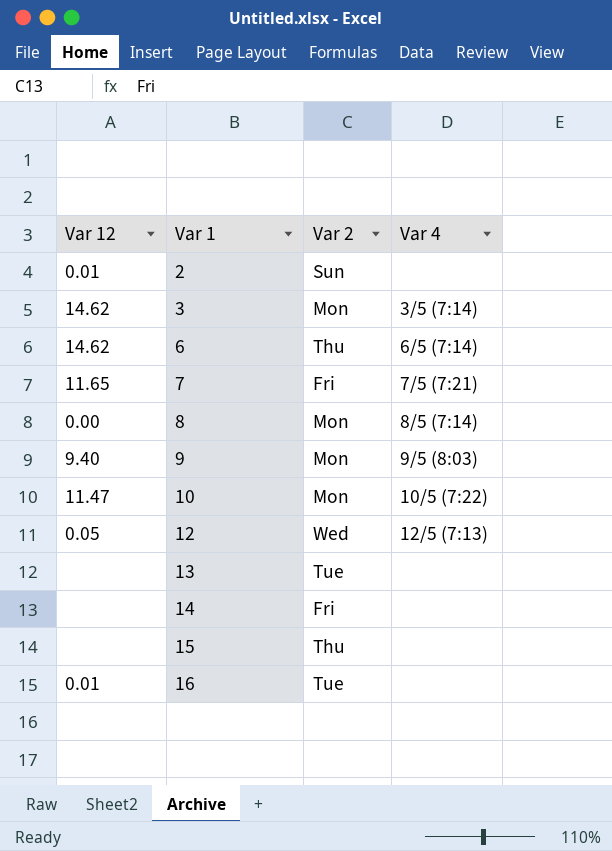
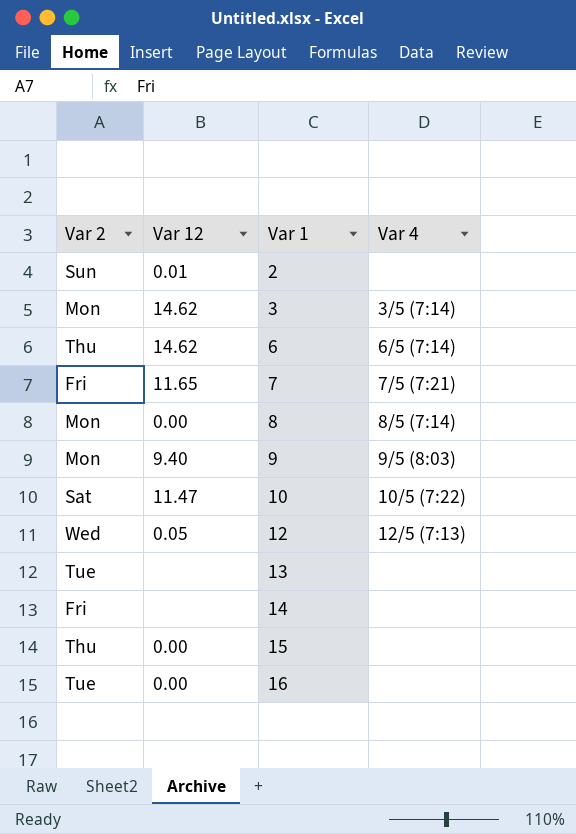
column Var 2 | position: 3 -> 1
10 | Var 2: Mon -> Sat
15 | Var 12: none -> 0.00
16 | Var 12: 0.01 -> 0.00

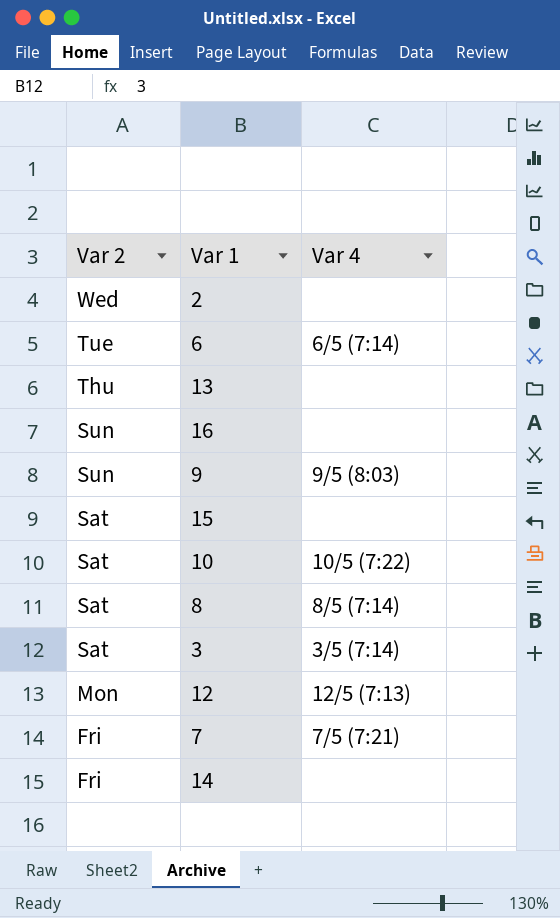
row order: Var 1 ascending -> Var 2 descending
column Var 12 | position: 2 -> none
2 | Var 2: Sun -> Wed
6 | Var 2: Thu -> Tue
13 | Var 2: Tue -> Thu
16 | Var 2: Tue -> Sun
9 | Var 2: Mon -> Sun
15 | Var 2: Thu -> Sat
8 | Var 2: Mon -> Sat
3 | Var 2: Mon -> Sat
12 | Var 2: Wed -> Mon

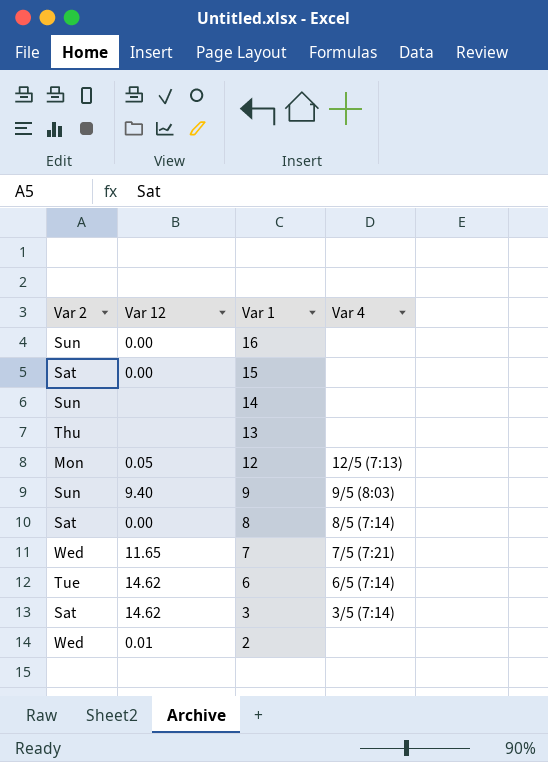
row order: Var 2 descending -> Var 1 descending
column Var 12 | position: none -> 2
row 10: Sat | 10/5 (7:22) -> none
14 | Var 2: Fri -> Sun
7 | Var 2: Fri -> Wed

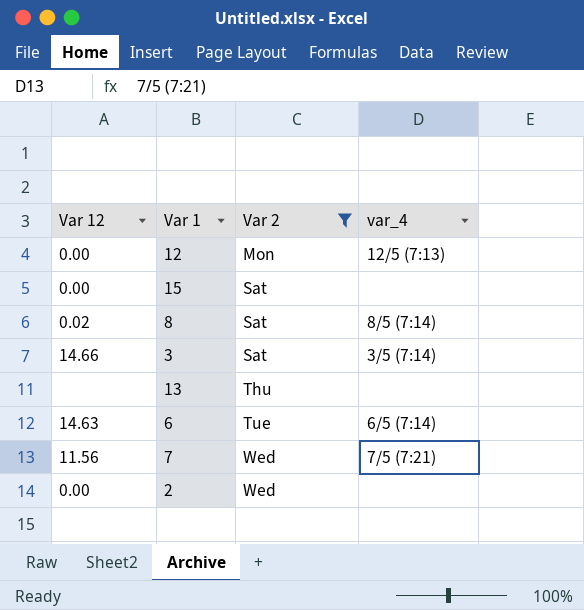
filter: none -> Var 2 != Sun
row order: Var 1 descending -> Var 2 ascending
column Var 2 | position: 1 -> 3
column name: Var 4 -> var_4
12 | Var 12: 0.05 -> 0.00
8 | Var 12: 0.00 -> 0.02
3 | Var 12: 14.62 -> 14.66
6 | Var 12: 14.62 -> 14.63
7 | Var 12: 11.65 -> 11.56
2 | Var 12: 0.01 -> 0.00

